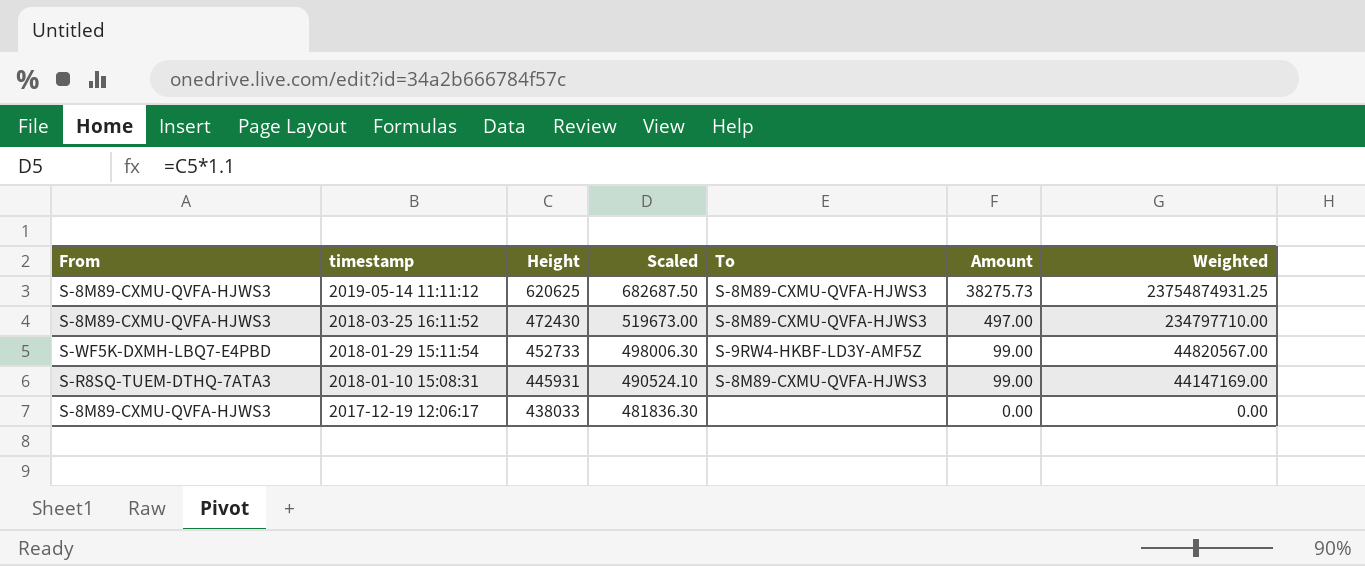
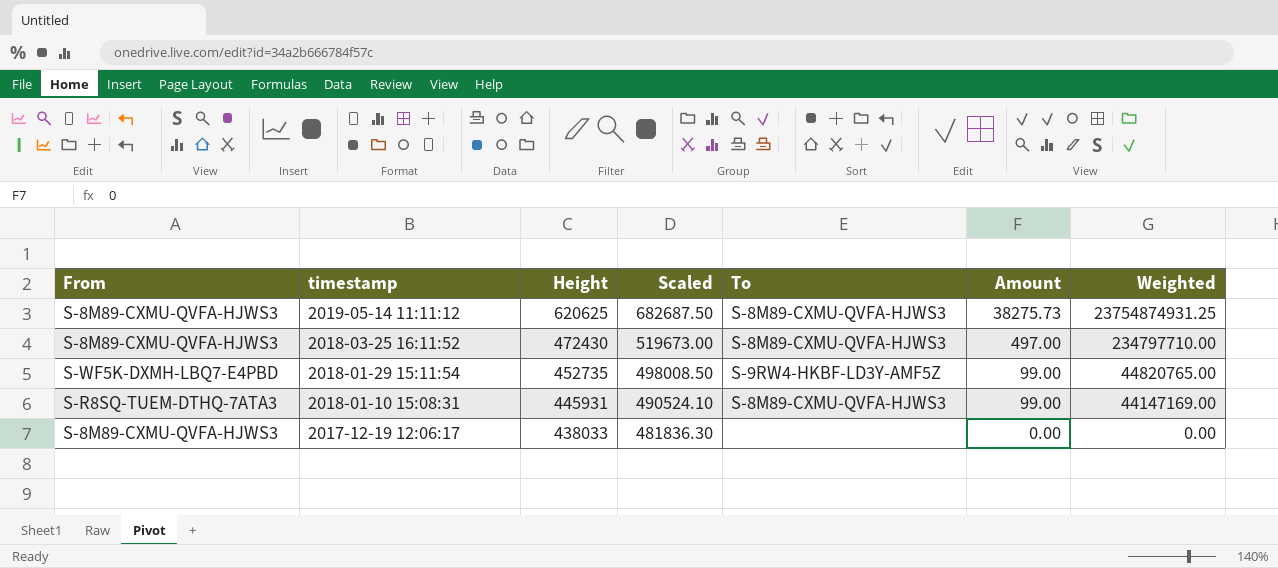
2018-01-29 15:11:54 | Height: 452733 -> 452735
2018-01-29 15:11:54 | Scaled: 498006.30 -> 498008.50
2018-01-29 15:11:54 | Weighted: 44820567.00 -> 44820765.00

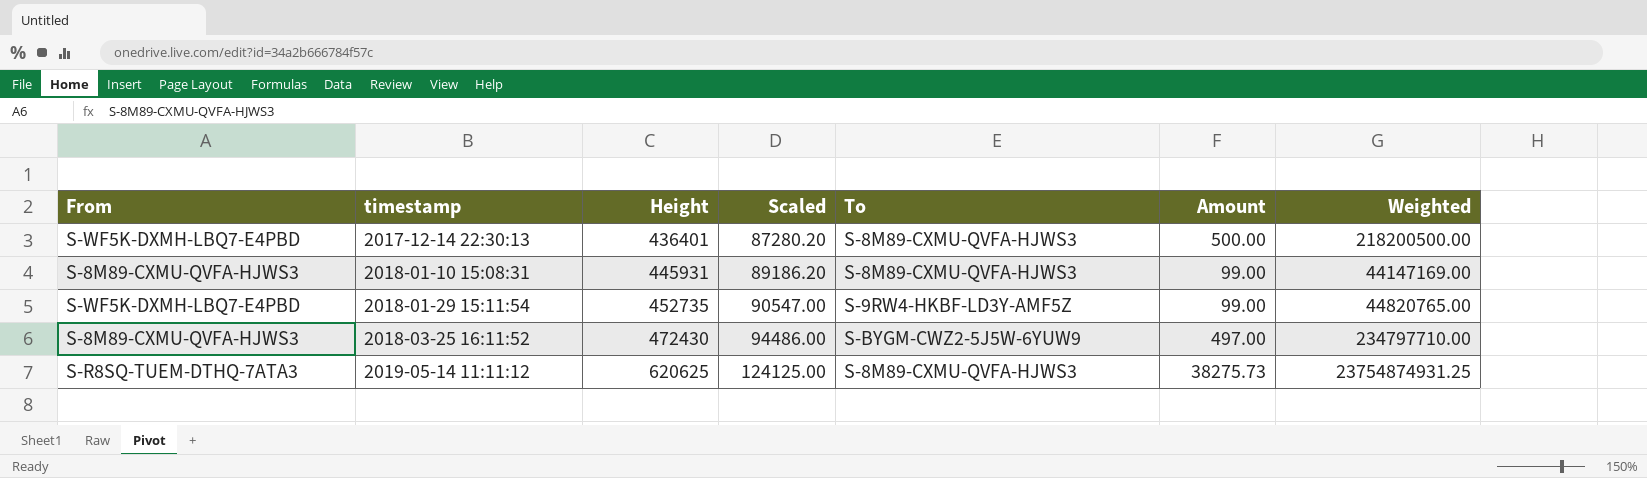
row order: timestamp descending -> timestamp ascending
column Scaled | formula: [Height] * 1.1 -> [Height] * 0.2
row 2017-12-19 12:06:17: S-8M89-CXMU-QVFA-HJWS3 | 438033 | 481836.30 | none | 0.00 | 0.00 -> none
row 2017-12-14 22:30:13: none -> S-WF5K-DXMH-LBQ7-E4PBD | 436401 | 87280.20 | S-8M89-CXMU-QVFA-HJWS3 | 500.00 | 218200500.00
2018-01-10 15:08:31 | From: S-R8SQ-TUEM-DTHQ-7ATA3 -> S-8M89-CXMU-QVFA-HJWS3
2018-03-25 16:11:52 | To: S-8M89-CXMU-QVFA-HJWS3 -> S-BYGM-CWZ2-5J5W-6YUW9
2019-05-14 11:11:12 | From: S-8M89-CXMU-QVFA-HJWS3 -> S-R8SQ-TUEM-DTHQ-7ATA3

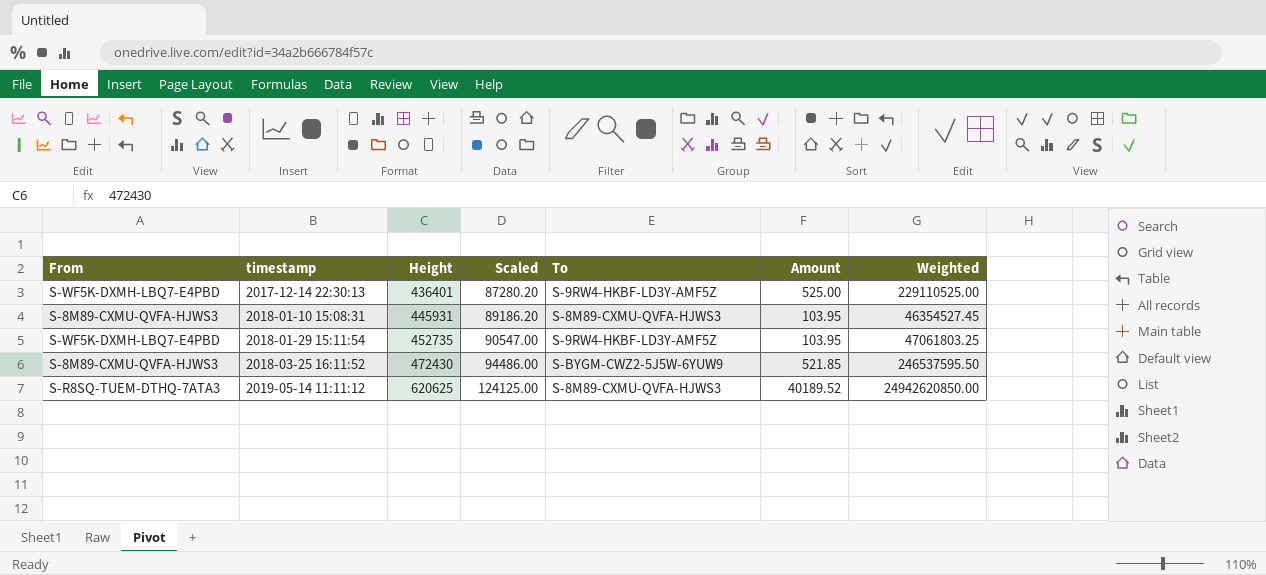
2017-12-14 22:30:13 | To: S-8M89-CXMU-QVFA-HJWS3 -> S-9RW4-HKBF-LD3Y-AMF5Z
2017-12-14 22:30:13 | Amount: 500.00 -> 525.00
2017-12-14 22:30:13 | Weighted: 218200500.00 -> 229110525.00
2018-01-10 15:08:31 | Amount: 99.00 -> 103.95
2018-01-10 15:08:31 | Weighted: 44147169.00 -> 46354527.45
2018-01-29 15:11:54 | Amount: 99.00 -> 103.95
2018-01-29 15:11:54 | Weighted: 44820765.00 -> 47061803.25
2018-03-25 16:11:52 | Amount: 497.00 -> 521.85
2018-03-25 16:11:52 | Weighted: 234797710.00 -> 246537595.50
2019-05-14 11:11:12 | Amount: 38275.73 -> 40189.52
2019-05-14 11:11:12 | Weighted: 23754874931.25 -> 24942620850.00

